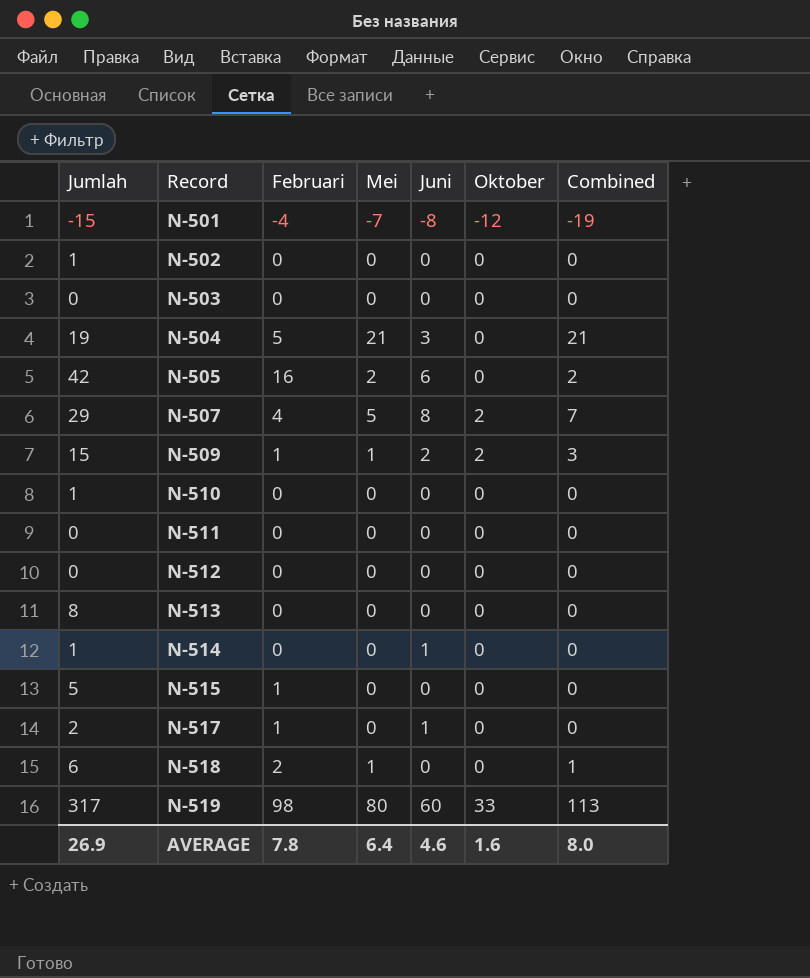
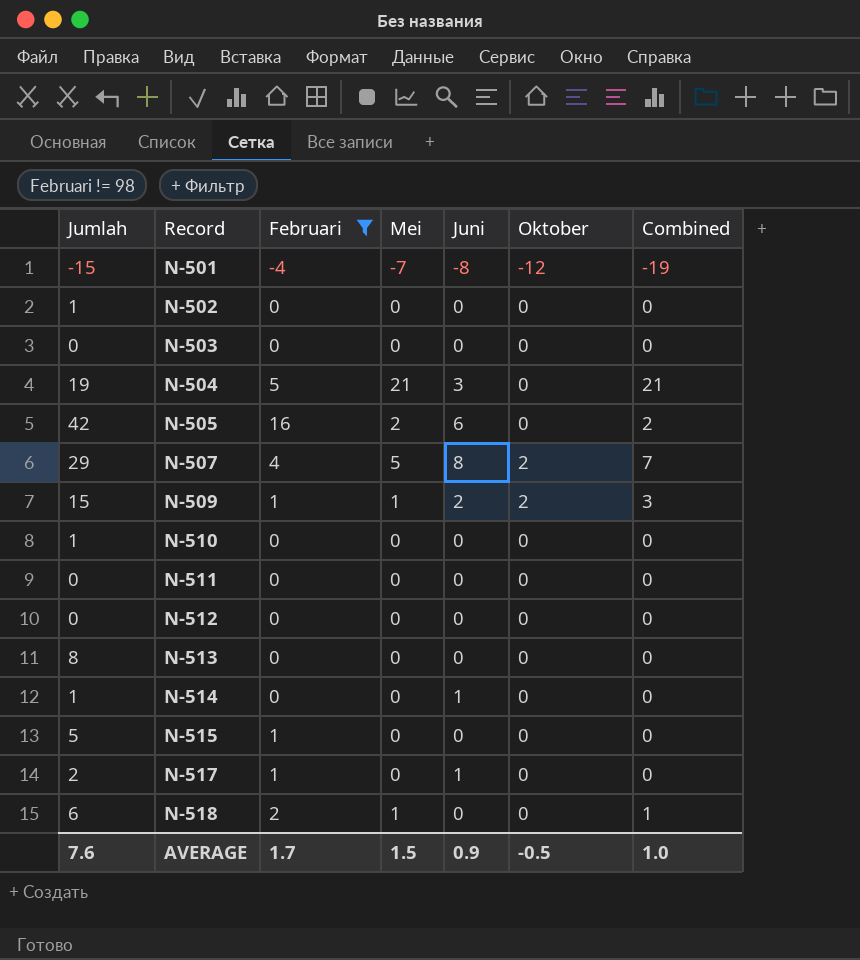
filter: none -> Februari != 98
AVERAGE | Jumlah: 26.9 -> 7.6
AVERAGE | Februari: 7.8 -> 1.7
AVERAGE | Mei: 6.4 -> 1.5
AVERAGE | Juni: 4.6 -> 0.9
AVERAGE | Oktober: 1.6 -> -0.5
AVERAGE | Combined: 8.0 -> 1.0

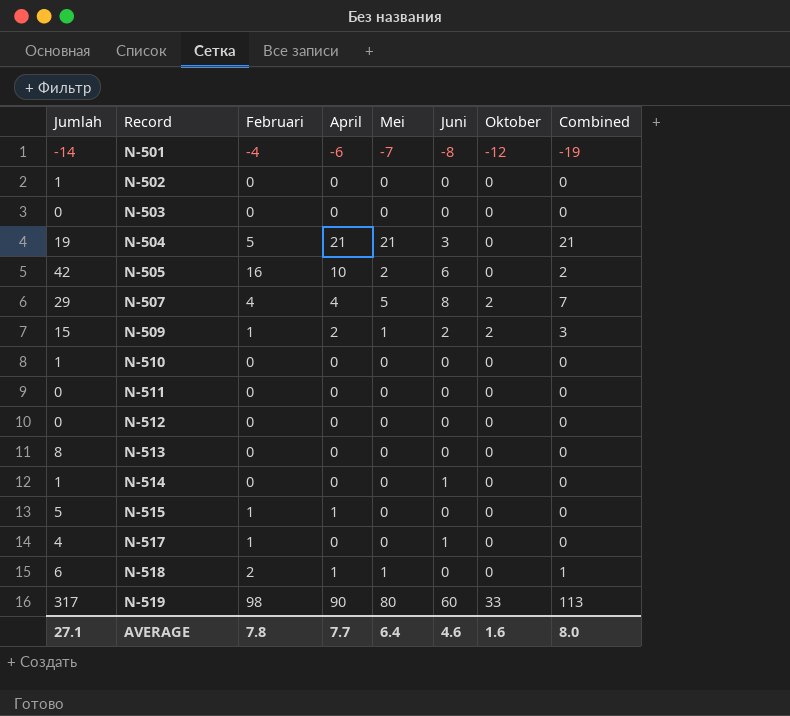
filter: Februari != 98 -> none
column April | position: none -> 4
N-501 | Jumlah: -15 -> -14
N-517 | Jumlah: 2 -> 4
AVERAGE | Jumlah: 7.6 -> 27.1
AVERAGE | Februari: 1.7 -> 7.8
AVERAGE | Mei: 1.5 -> 6.4
AVERAGE | Juni: 0.9 -> 4.6
AVERAGE | Oktober: -0.5 -> 1.6
AVERAGE | Combined: 1.0 -> 8.0

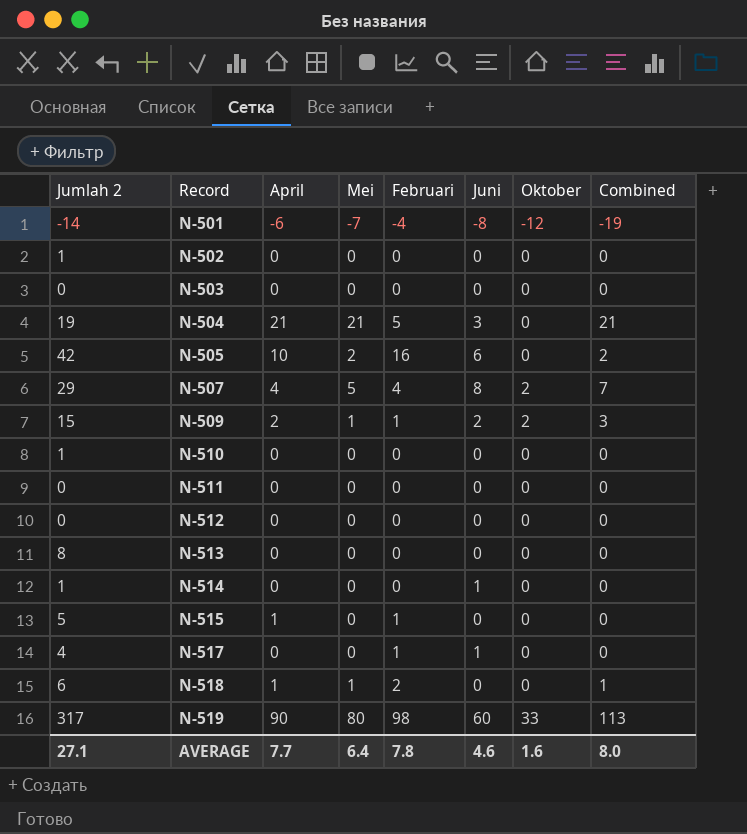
column name: Jumlah -> Jumlah 2
column Februari | position: 3 -> 5

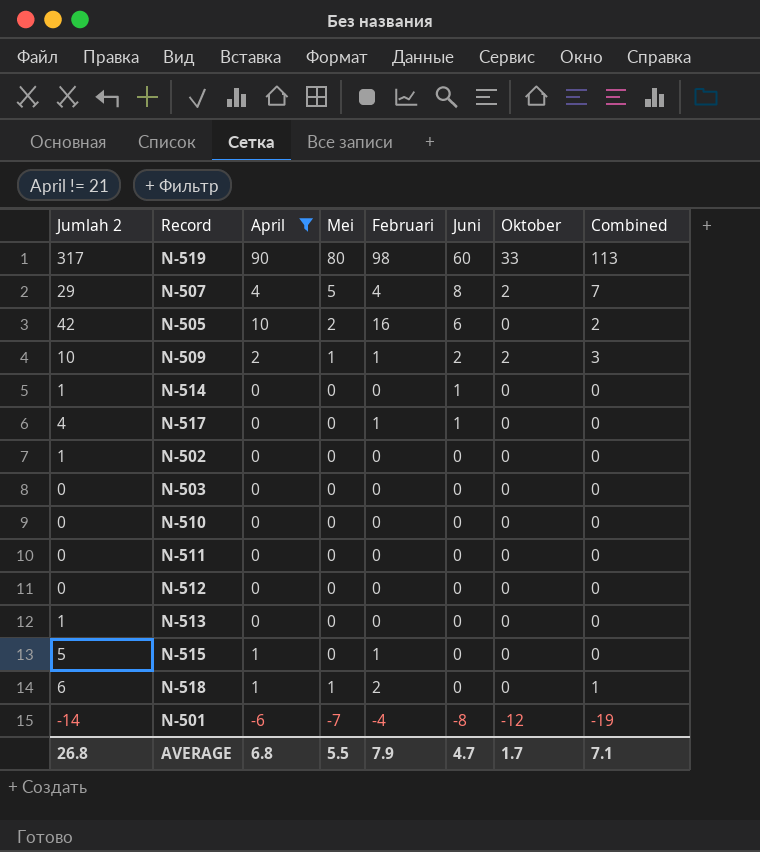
filter: none -> April != 21
row order: Record ascending -> Juni descending
N-509 | Jumlah 2: 15 -> 10
N-510 | Jumlah 2: 1 -> 0
N-513 | Jumlah 2: 8 -> 1
AVERAGE | Jumlah 2: 27.1 -> 26.8
AVERAGE | April: 7.7 -> 6.8
AVERAGE | Mei: 6.4 -> 5.5
AVERAGE | Februari: 7.8 -> 7.9
AVERAGE | Juni: 4.6 -> 4.7
AVERAGE | Oktober: 1.6 -> 1.7
AVERAGE | Combined: 8.0 -> 7.1

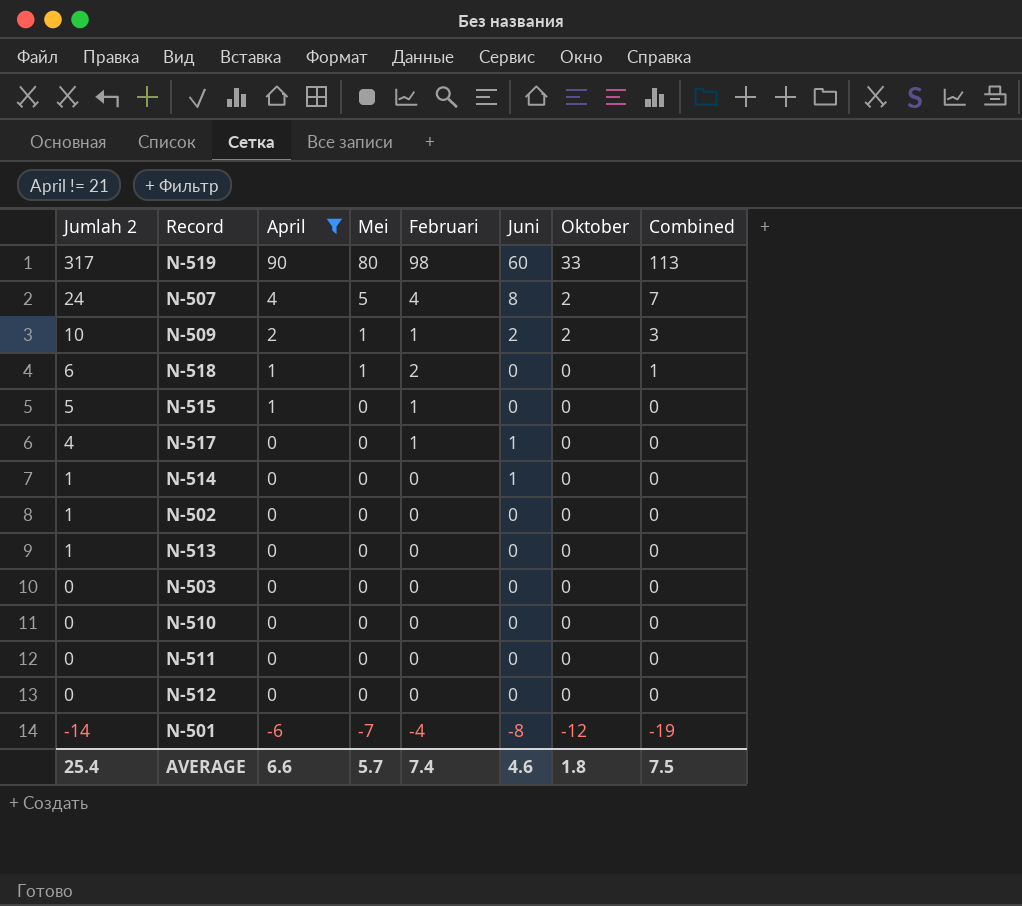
row order: Juni descending -> Jumlah 2 descending
row N-505: 42 | 10 | 2 | 16 | 6 | 0 | 2 -> none
N-507 | Jumlah 2: 29 -> 24
AVERAGE | Jumlah 2: 26.8 -> 25.4
AVERAGE | April: 6.8 -> 6.6
AVERAGE | Mei: 5.5 -> 5.7
AVERAGE | Februari: 7.9 -> 7.4
AVERAGE | Juni: 4.7 -> 4.6
AVERAGE | Oktober: 1.7 -> 1.8
AVERAGE | Combined: 7.1 -> 7.5

